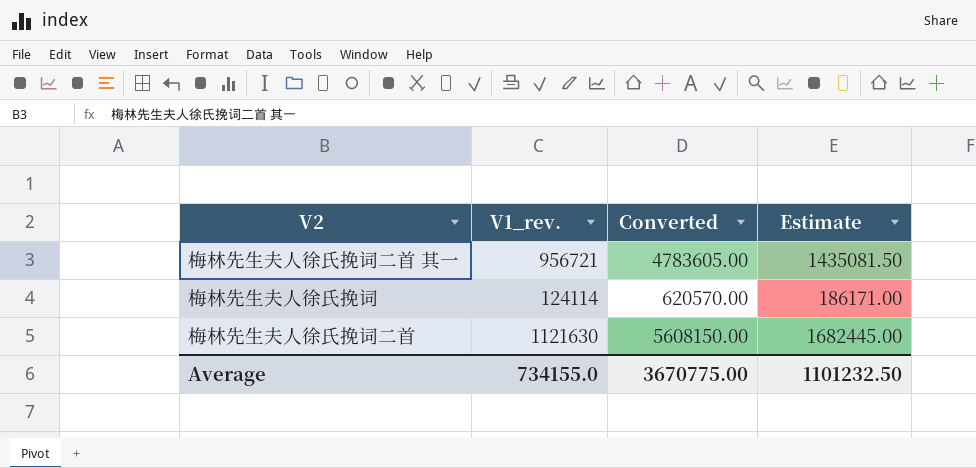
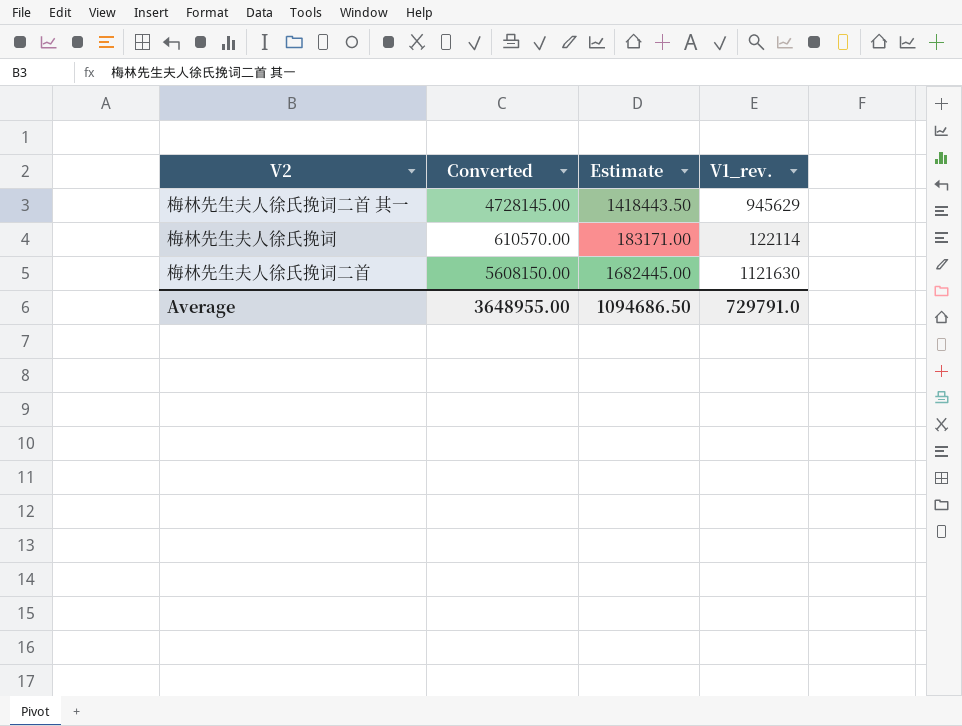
column V1_rev. | position: 2 -> 4
梅林先生夫人徐氏挽词二首 其一 | Converted: 4783605.00 -> 4728145.00
梅林先生夫人徐氏挽词二首 其一 | Estimate: 1435081.50 -> 1418443.50
梅林先生夫人徐氏挽词二首 其一 | V1_rev.: 956721 -> 945629
梅林先生夫人徐氏挽词 | Converted: 620570.00 -> 610570.00
梅林先生夫人徐氏挽词 | Estimate: 186171.00 -> 183171.00
梅林先生夫人徐氏挽词 | V1_rev.: 124114 -> 122114
Average | Converted: 3670775.00 -> 3648955.00
Average | Estimate: 1101232.50 -> 1094686.50
Average | V1_rev.: 734155.0 -> 729791.0

